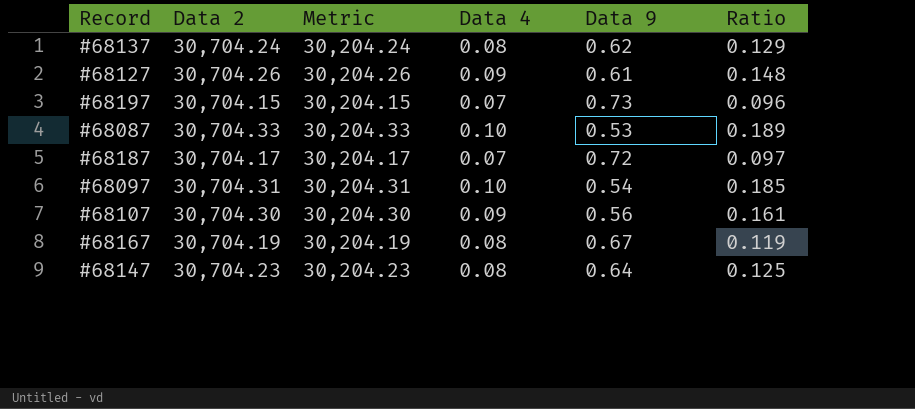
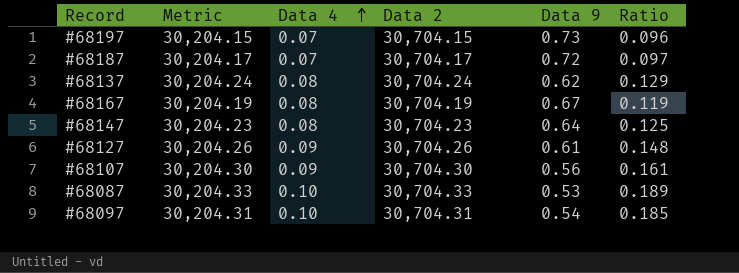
row order: none -> Data 4 ascending
column Data 2 | position: 2 -> 4

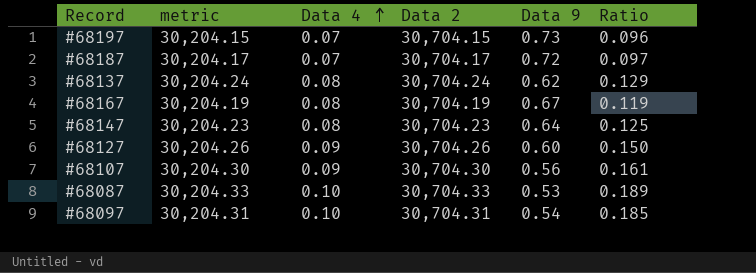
column name: Metric -> metric
#68127 | Data 9: 0.61 -> 0.60
#68127 | Ratio: 0.148 -> 0.150

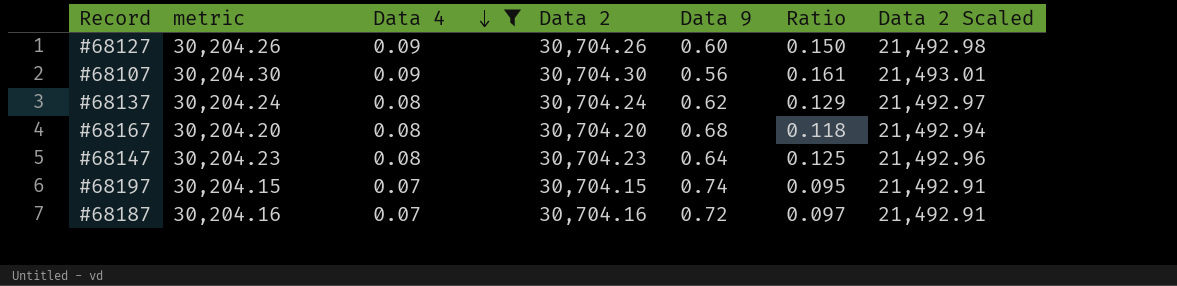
filter: none -> Data 4 != 0.10
row order: Data 4 ascending -> Data 4 descending
column Data 2 Scaled | formula: none -> [Data 2] * 0.7
#68167 | metric: 30,204.19 -> 30,204.20
#68167 | Data 2: 30,704.19 -> 30,704.20
#68167 | Data 9: 0.67 -> 0.68
#68167 | Ratio: 0.119 -> 0.118
#68197 | Data 9: 0.73 -> 0.74
#68197 | Ratio: 0.096 -> 0.095
#68187 | metric: 30,204.17 -> 30,204.16
#68187 | Data 2: 30,704.17 -> 30,704.16

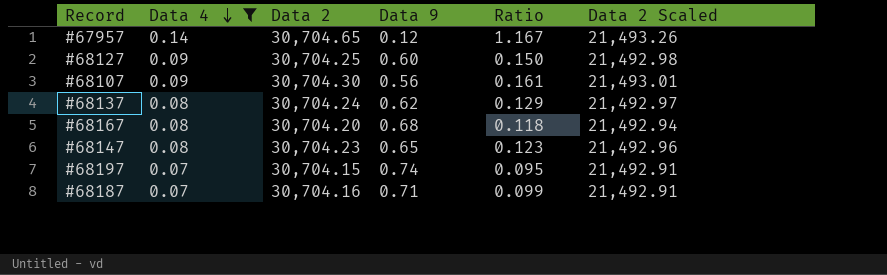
column metric | formula: [Data 2] - 500 -> none
row #67957: none -> 0.14 | 30,704.65 | 0.12 | 1.167 | 21,493.26
#68127 | Data 2: 30,704.26 -> 30,704.25
#68147 | Data 9: 0.64 -> 0.65
#68147 | Ratio: 0.125 -> 0.123
#68187 | Data 9: 0.72 -> 0.71
#68187 | Ratio: 0.097 -> 0.099

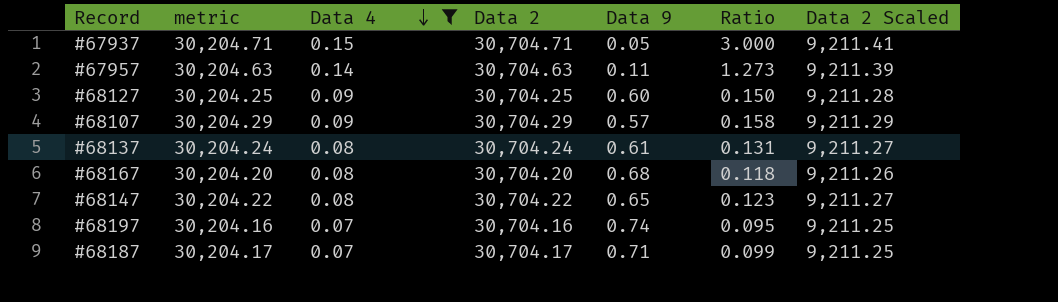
column metric | formula: none -> [Data 2] - 500
column Data 2 Scaled | formula: [Data 2] * 0.7 -> [Data 2] * 0.3
row #67937: none -> 30,204.71 | 0.15 | 30,704.71 | 0.05 | 3.000 | 9,211.41
#67957 | Data 2: 30,704.65 -> 30,704.63
#67957 | Data 9: 0.12 -> 0.11
#67957 | Ratio: 1.167 -> 1.273
#68107 | Data 2: 30,704.30 -> 30,704.29
#68107 | Data 9: 0.56 -> 0.57
#68107 | Ratio: 0.161 -> 0.158
#68137 | Data 9: 0.62 -> 0.61
#68137 | Ratio: 0.129 -> 0.131
#68147 | Data 2: 30,704.23 -> 30,704.22
#68197 | Data 2: 30,704.15 -> 30,704.16
#68187 | Data 2: 30,704.16 -> 30,704.17

